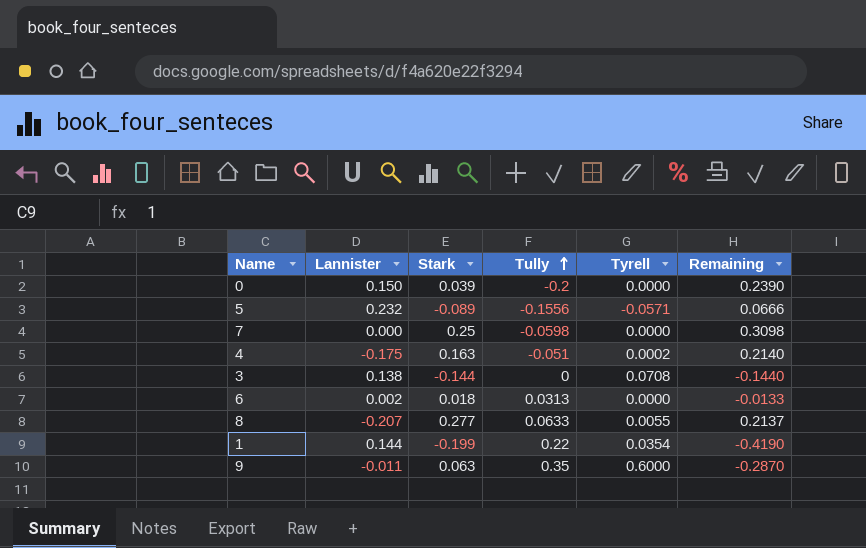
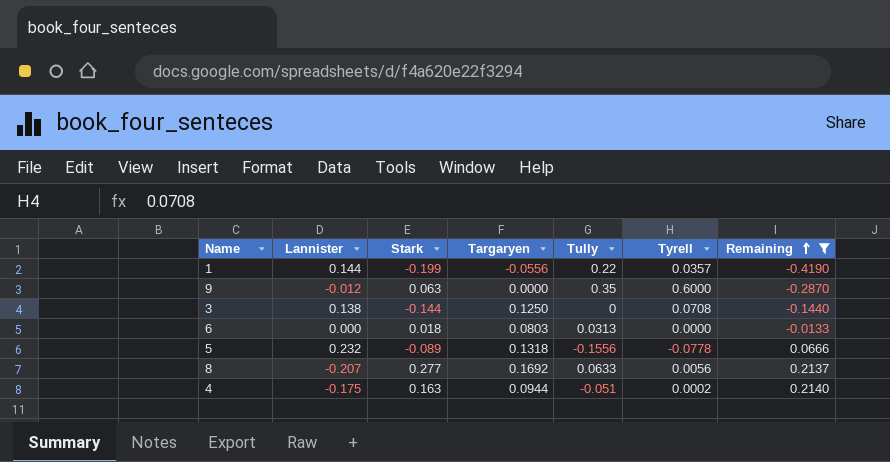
filter: none -> Remaining <= 0.2140
row order: Tully ascending -> Remaining ascending
column Targaryen | position: none -> 4
1 | Tyrell: 0.0354 -> 0.0357
9 | Lannister: -0.011 -> -0.012
6 | Lannister: 0.002 -> 0.000
5 | Tyrell: -0.0571 -> -0.0778
8 | Tyrell: 0.0055 -> 0.0056

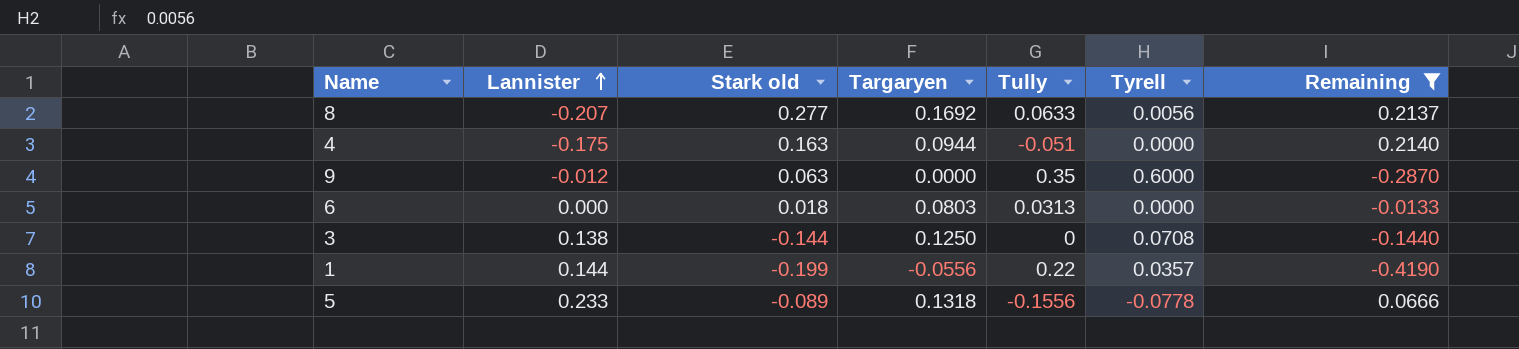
row order: Remaining ascending -> Lannister ascending
column name: Stark -> Stark old
4 | Tyrell: 0.0002 -> 0.0000
5 | Lannister: 0.232 -> 0.233

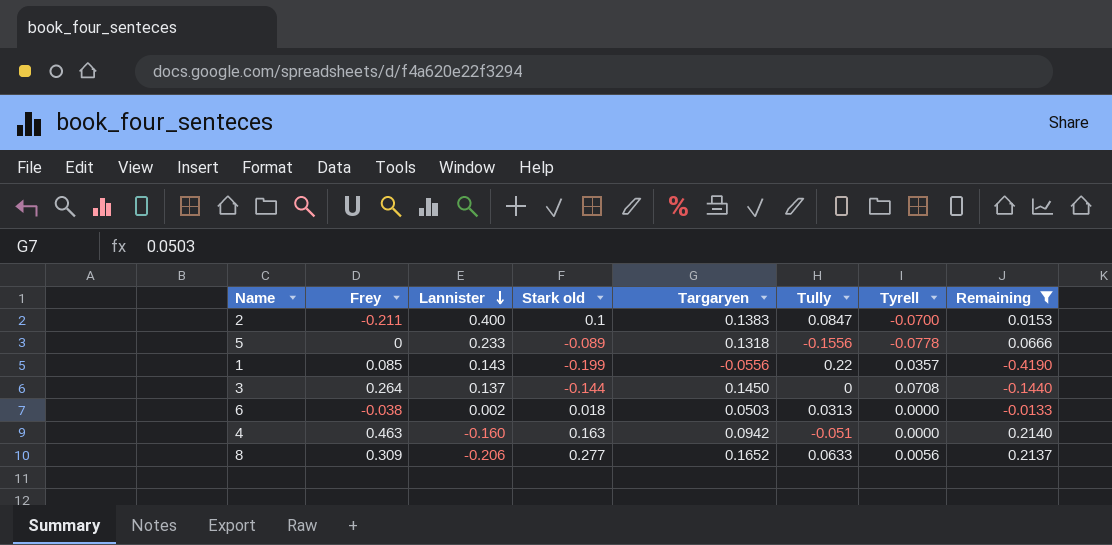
row order: Lannister ascending -> Lannister descending
column Frey | position: none -> 2
row 9: -0.012 | 0.063 | 0.0000 | 0.35 | 0.6000 | -0.2870 -> none
row 2: none -> -0.211 | 0.400 | 0.1 | 0.1383 | 0.0847 | -0.0700 | 0.0153
1 | Lannister: 0.144 -> 0.143
3 | Lannister: 0.138 -> 0.137
3 | Targaryen: 0.1250 -> 0.1450
6 | Lannister: 0.000 -> 0.002
6 | Targaryen: 0.0803 -> 0.0503
4 | Lannister: -0.175 -> -0.160
4 | Targaryen: 0.0944 -> 0.0942
8 | Lannister: -0.207 -> -0.206
8 | Targaryen: 0.1692 -> 0.1652

